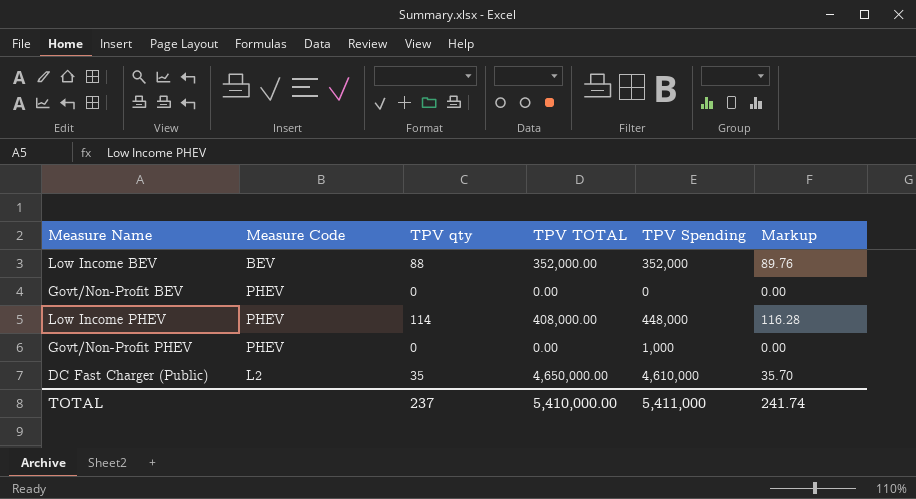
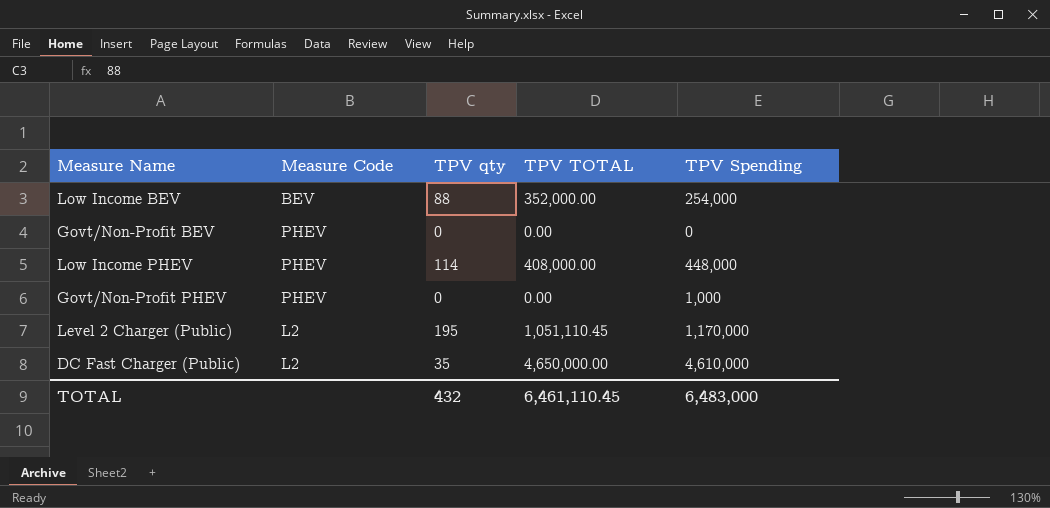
column Markup | formula: [TPV qty] * 1.02 -> none
Low Income BEV | TPV Spending: 352,000 -> 254,000
row Level 2 Charger (Public): none -> L2 | 195 | 1,051,110.45 | 1,170,000
TOTAL | TPV qty: 237 -> 432
TOTAL | TPV TOTAL: 5,410,000.00 -> 6,461,110.45
TOTAL | TPV Spending: 5,411,000 -> 6,483,000

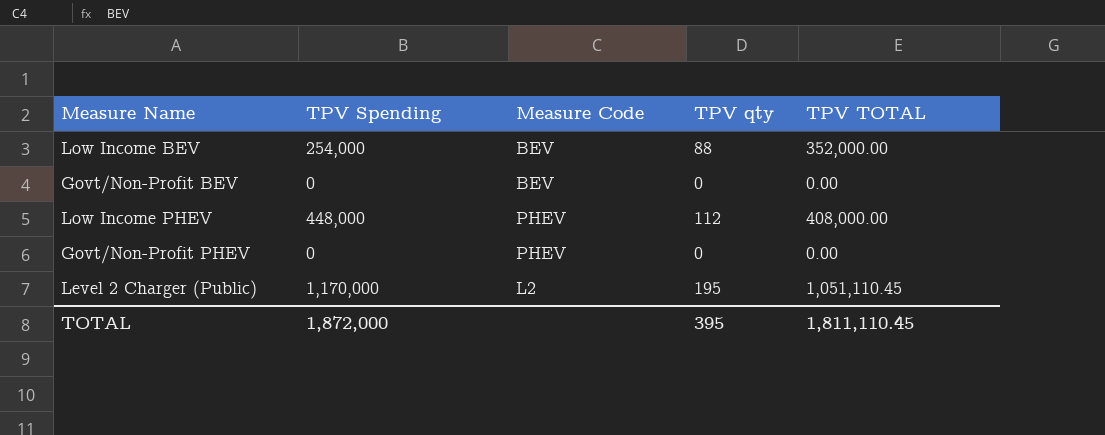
column TPV Spending | position: 5 -> 2
row DC Fast Charger (Public): L2 | 35 | 4,650,000.00 | 4,610,000 -> none
Govt/Non-Profit BEV | Measure Code: PHEV -> BEV
Low Income PHEV | TPV qty: 114 -> 112
Govt/Non-Profit PHEV | TPV Spending: 1,000 -> 0
TOTAL | TPV Spending: 6,483,000 -> 1,872,000
TOTAL | TPV qty: 432 -> 395
TOTAL | TPV TOTAL: 6,461,110.45 -> 1,811,110.45

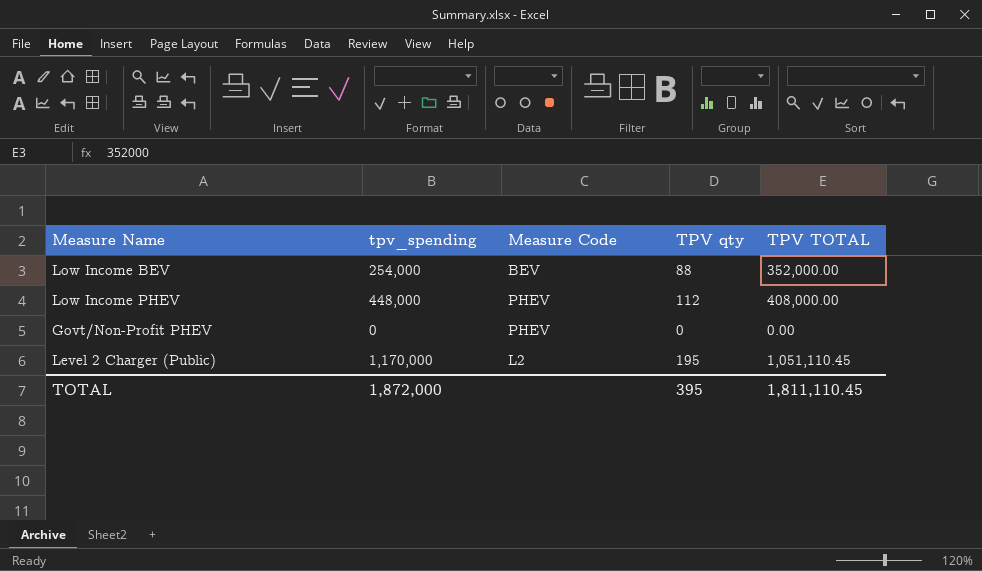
column name: TPV Spending -> tpv_spending
row Govt/Non-Profit BEV: 0 | BEV | 0 | 0.00 -> none

